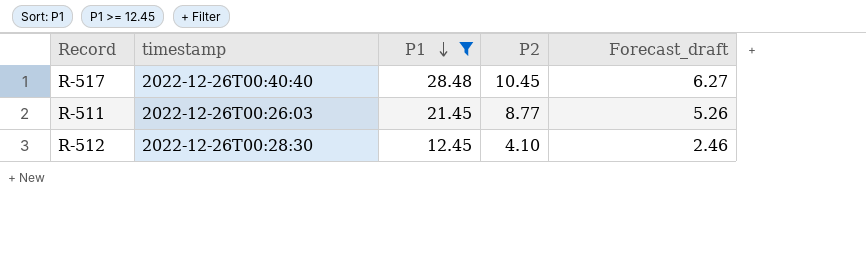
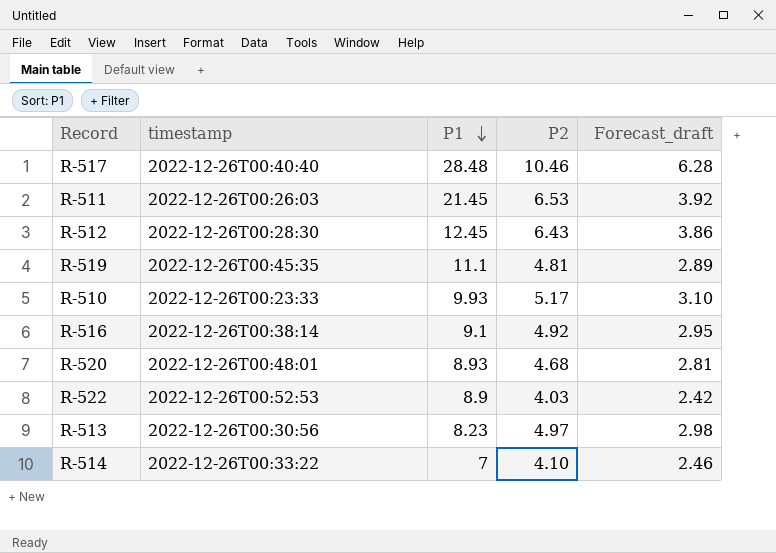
filter: P1 >= 12.45 -> none
R-517 | P2: 10.45 -> 10.46
R-517 | Forecast_draft: 6.27 -> 6.28
R-511 | P2: 8.77 -> 6.53
R-511 | Forecast_draft: 5.26 -> 3.92
R-512 | P2: 4.10 -> 6.43
R-512 | Forecast_draft: 2.46 -> 3.86

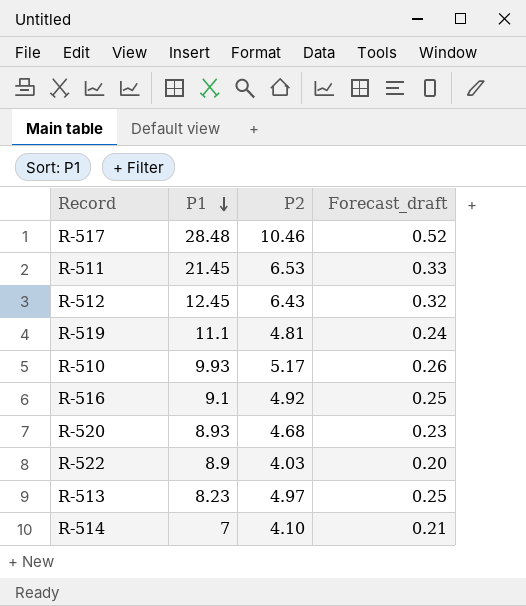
column timestamp | position: 2 -> none
column Forecast_draft | formula: [P2] * 0.6 -> [P2] * 0.05

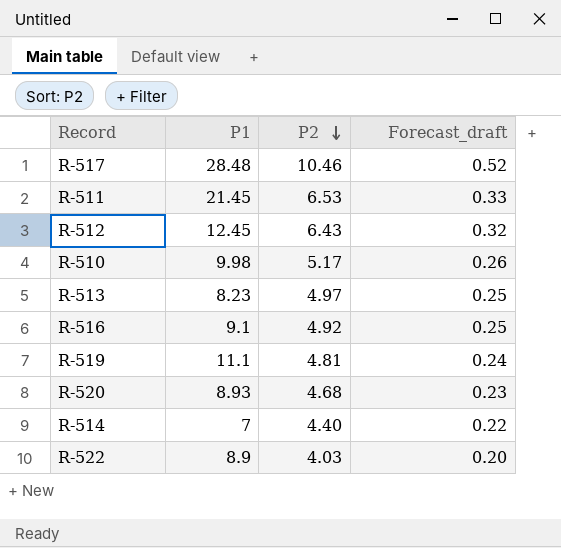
row order: P1 descending -> P2 descending
R-510 | P1: 9.93 -> 9.98
R-514 | P2: 4.10 -> 4.40
R-514 | Forecast_draft: 0.21 -> 0.22

